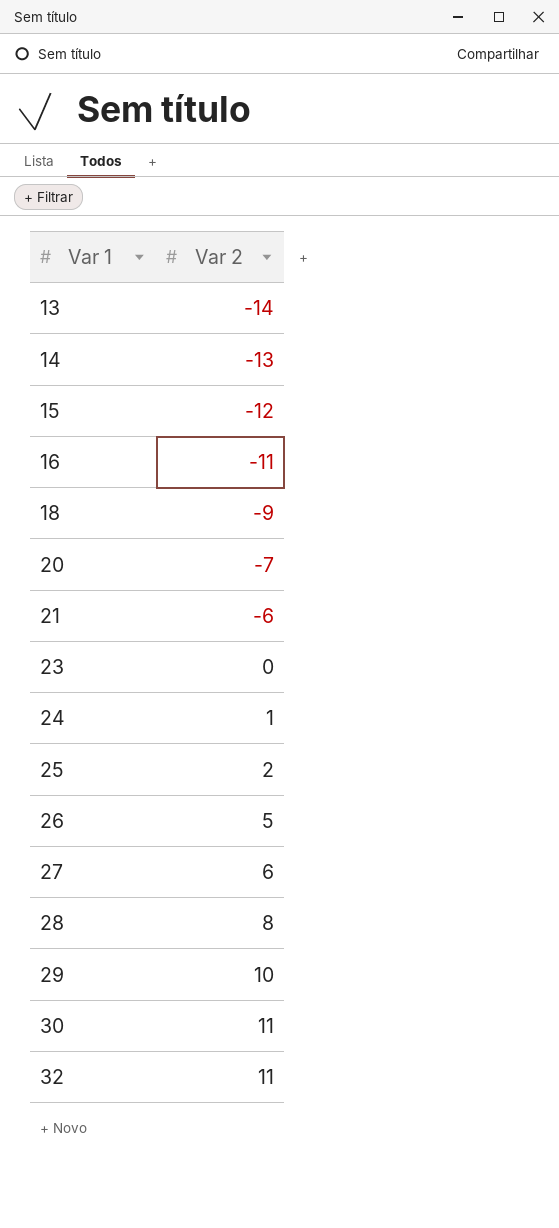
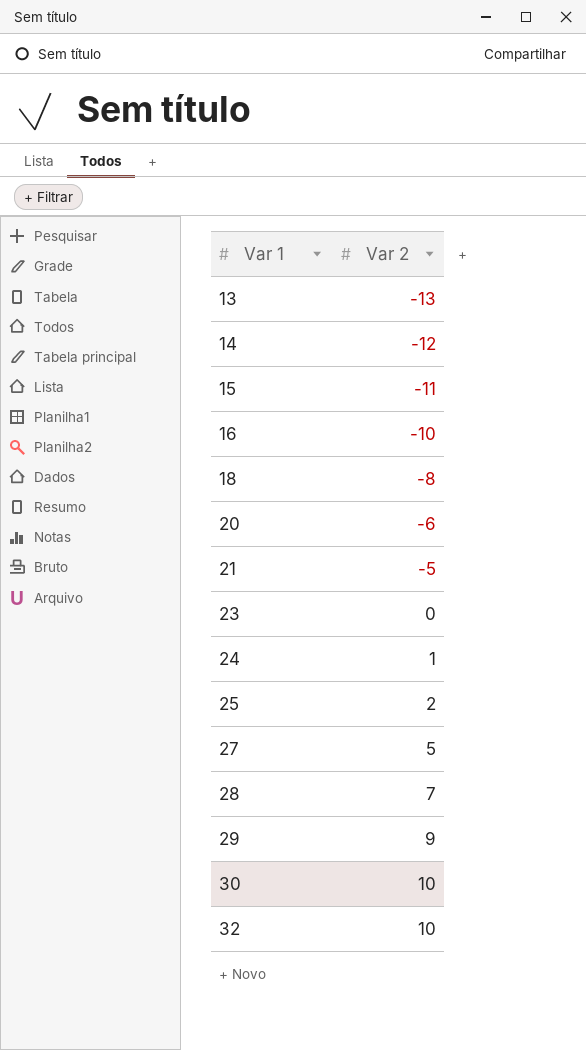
row 26: 5 -> none
13 | Var 2: -14 -> -13
14 | Var 2: -13 -> -12
15 | Var 2: -12 -> -11
16 | Var 2: -11 -> -10
18 | Var 2: -9 -> -8
20 | Var 2: -7 -> -6
21 | Var 2: -6 -> -5
27 | Var 2: 6 -> 5
28 | Var 2: 8 -> 7
29 | Var 2: 10 -> 9
30 | Var 2: 11 -> 10
32 | Var 2: 11 -> 10

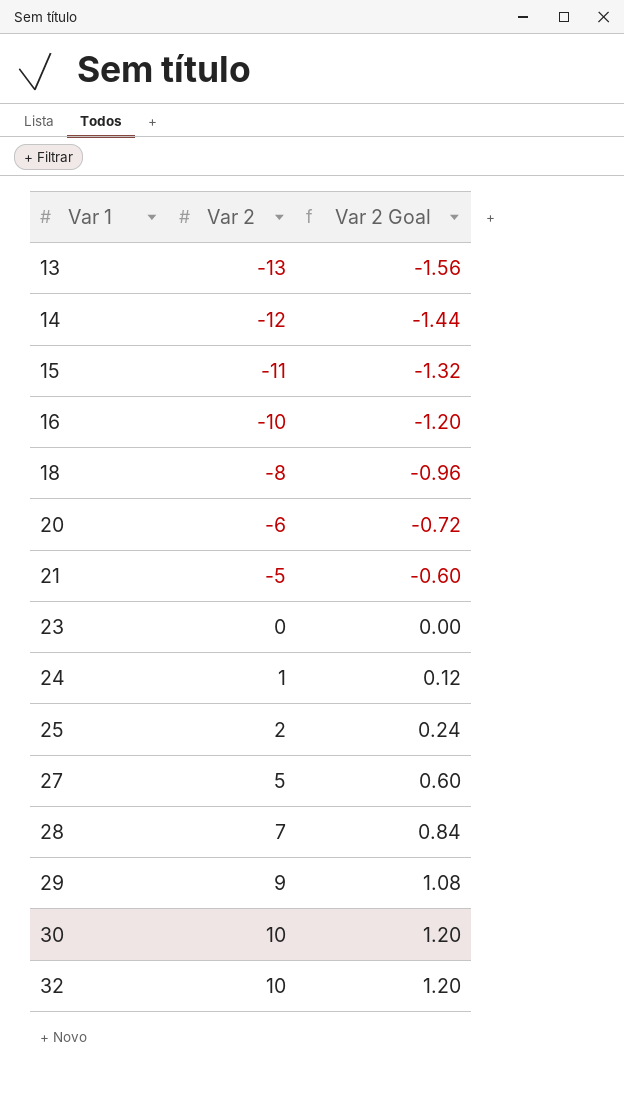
column Var 2 Goal | formula: none -> [Var 2] * 0.12

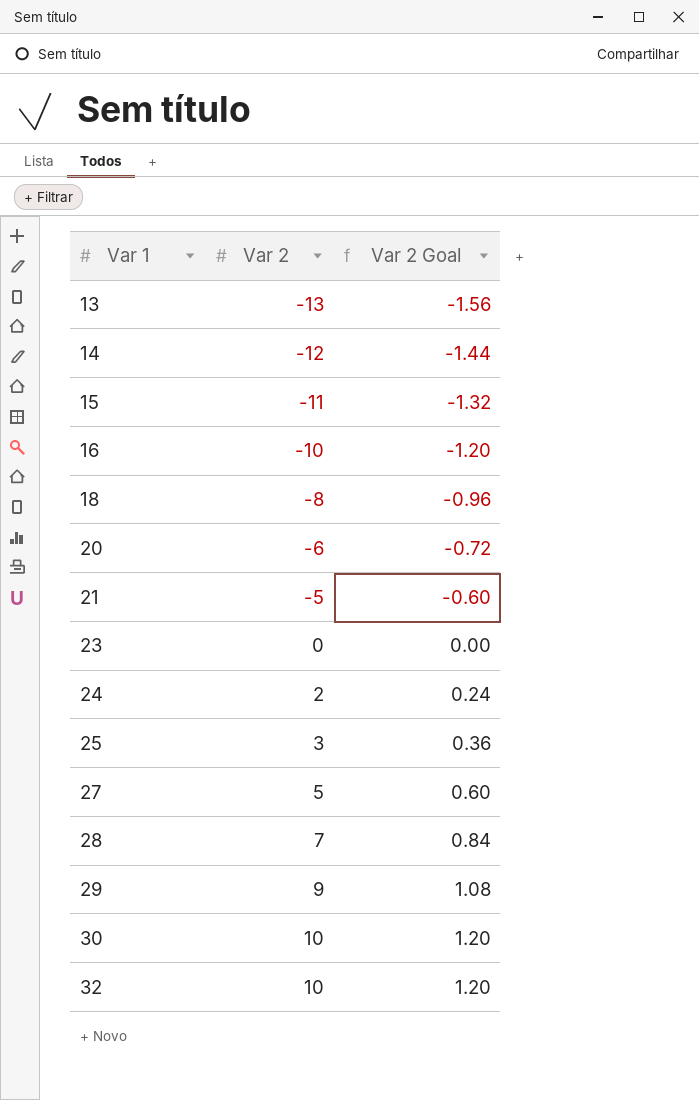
24 | Var 2: 1 -> 2
24 | Var 2 Goal: 0.12 -> 0.24
25 | Var 2: 2 -> 3
25 | Var 2 Goal: 0.24 -> 0.36

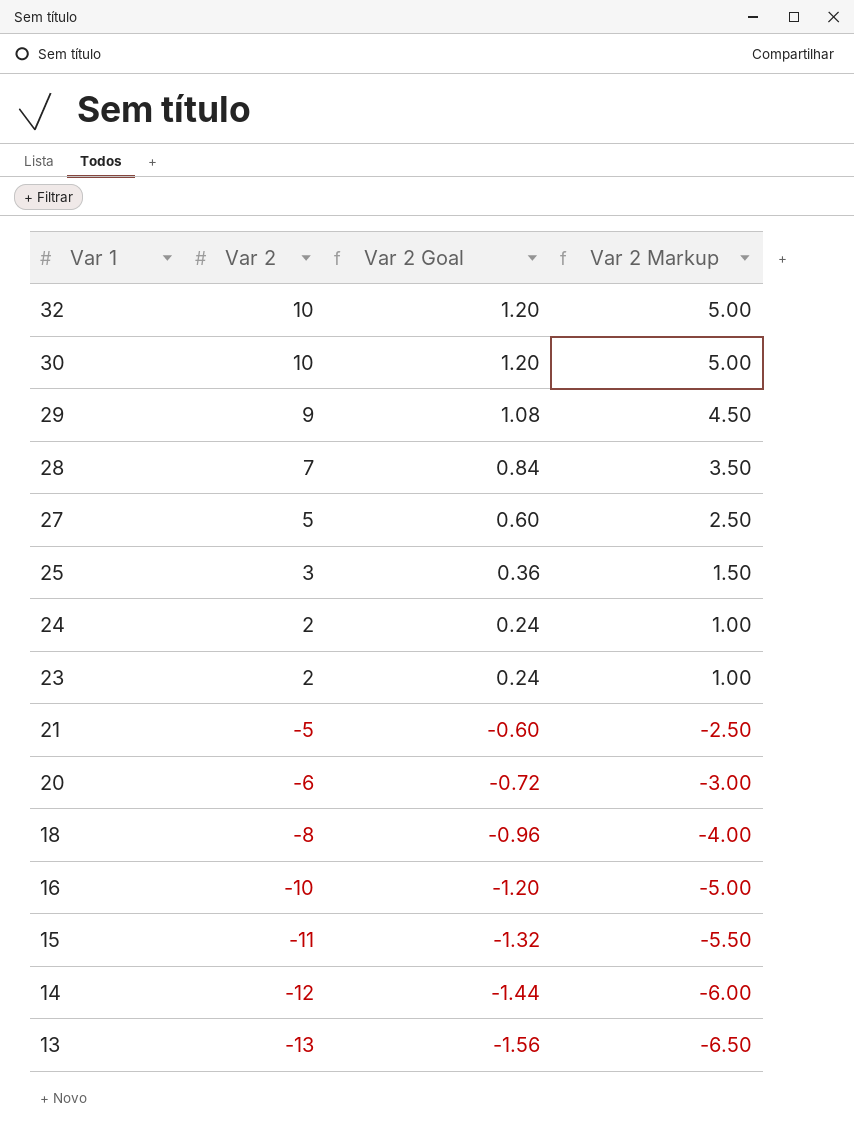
row order: Var 1 ascending -> Var 1 descending
column Var 2 Markup | formula: none -> [Var 2] * 0.5
23 | Var 2: 0 -> 2
23 | Var 2 Goal: 0.00 -> 0.24

